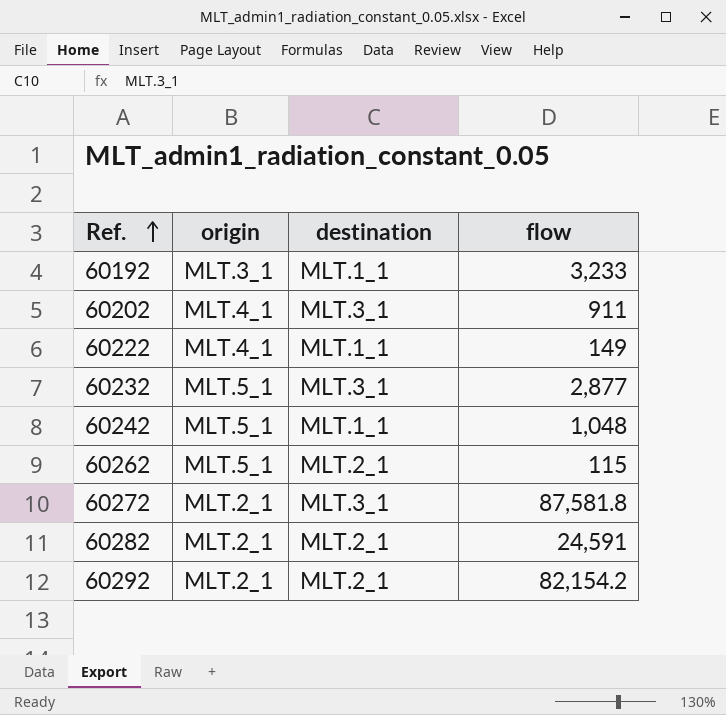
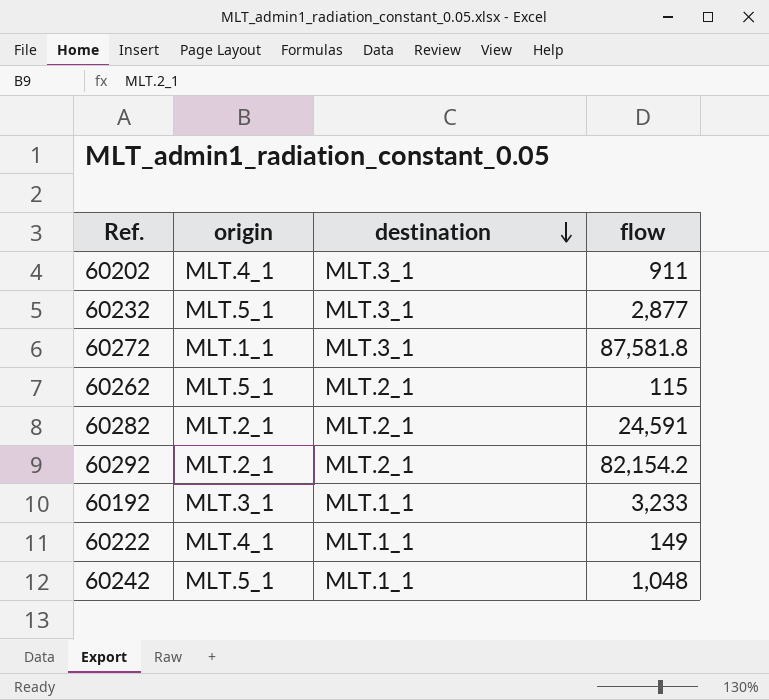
row order: Ref. ascending -> destination descending
60272 | origin: MLT.2_1 -> MLT.1_1

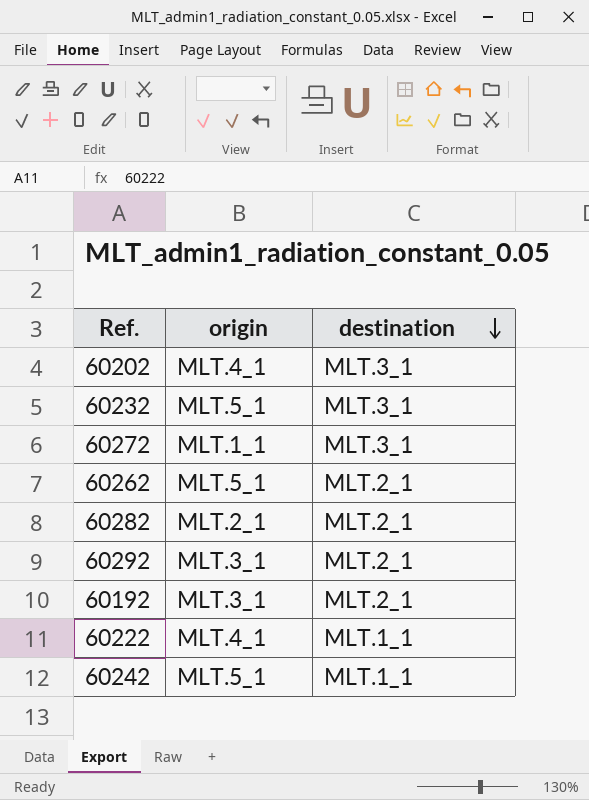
column flow | position: 4 -> none
60292 | origin: MLT.2_1 -> MLT.3_1
60192 | destination: MLT.1_1 -> MLT.2_1

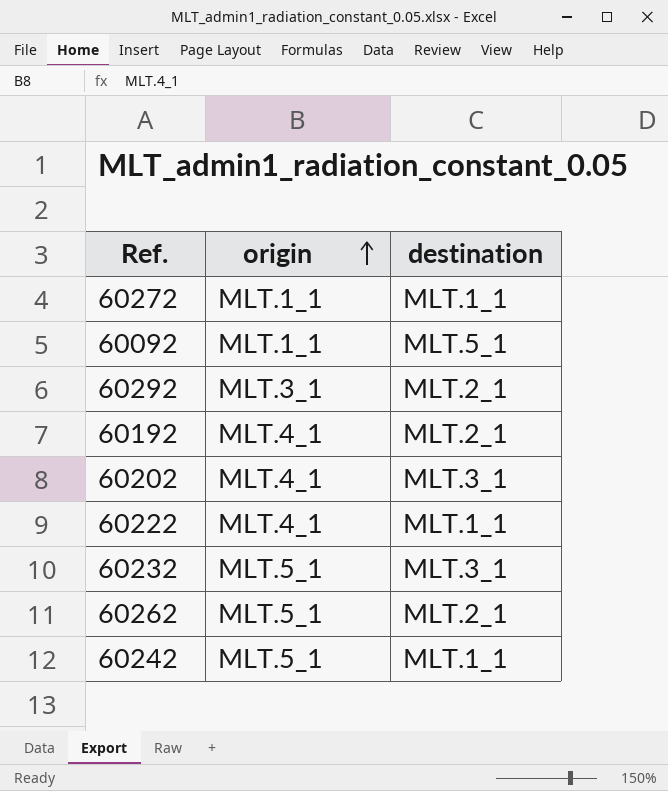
row order: destination descending -> origin ascending
row 60282: MLT.2_1 | MLT.2_1 -> none
60272 | destination: MLT.3_1 -> MLT.1_1
row 60092: none -> MLT.1_1 | MLT.5_1
60192 | origin: MLT.3_1 -> MLT.4_1

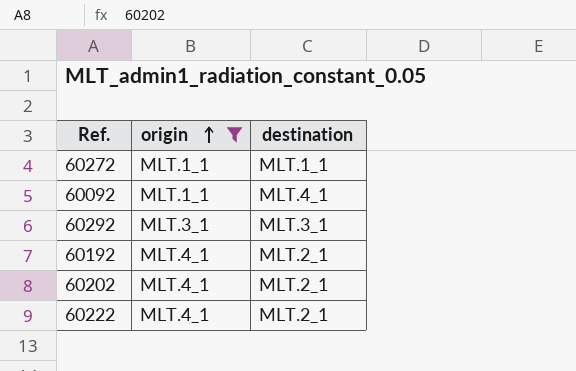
filter: none -> origin != MLT.5_1
60092 | destination: MLT.5_1 -> MLT.4_1
60292 | destination: MLT.2_1 -> MLT.3_1
60202 | destination: MLT.3_1 -> MLT.2_1
60222 | destination: MLT.1_1 -> MLT.2_1

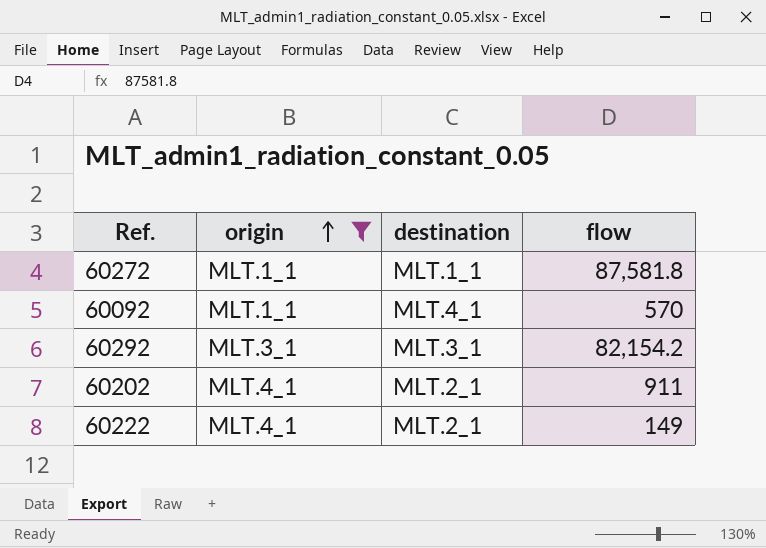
column flow | position: none -> 4
row 60192: MLT.4_1 | MLT.2_1 -> none

